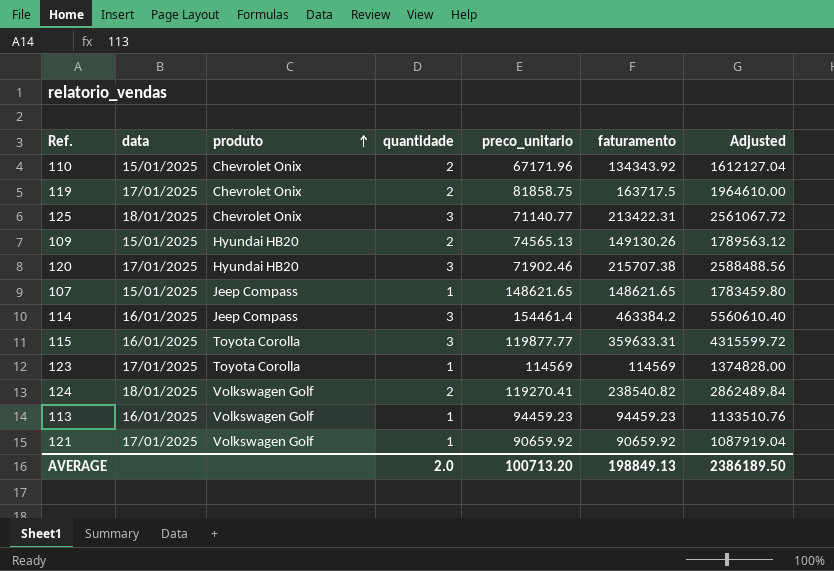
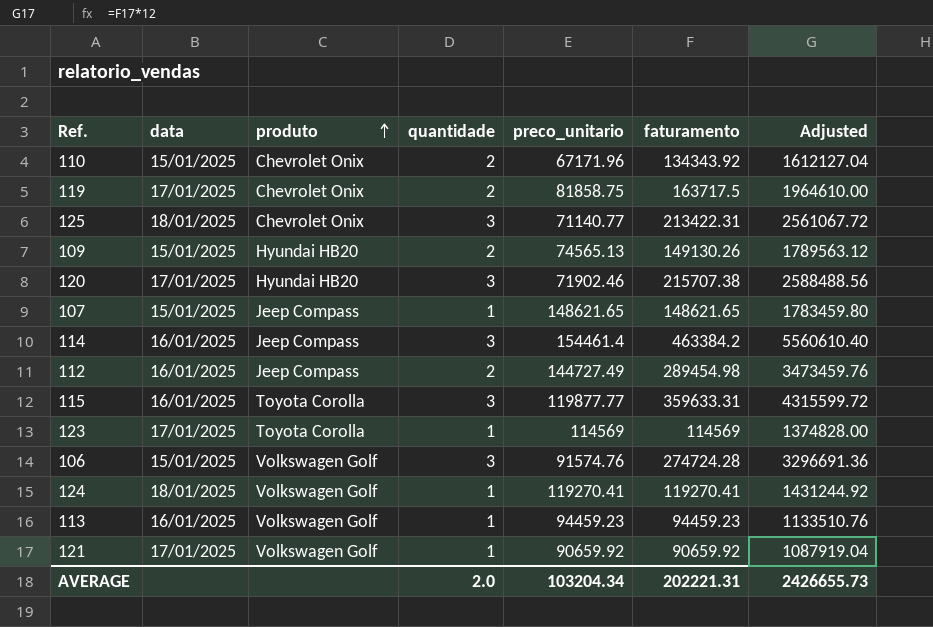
row 112: none -> 16/01/2025 | Jeep Compass | 2 | 144727.49 | 289454.98 | 3473459.76
row 106: none -> 15/01/2025 | Volkswagen Golf | 3 | 91574.76 | 274724.28 | 3296691.36
124 | quantidade: 2 -> 1
124 | faturamento: 238540.82 -> 119270.41
124 | Adjusted: 2862489.84 -> 1431244.92
AVERAGE | preco_unitario: 100713.20 -> 103204.34
AVERAGE | faturamento: 198849.13 -> 202221.31
AVERAGE | Adjusted: 2386189.50 -> 2426655.73

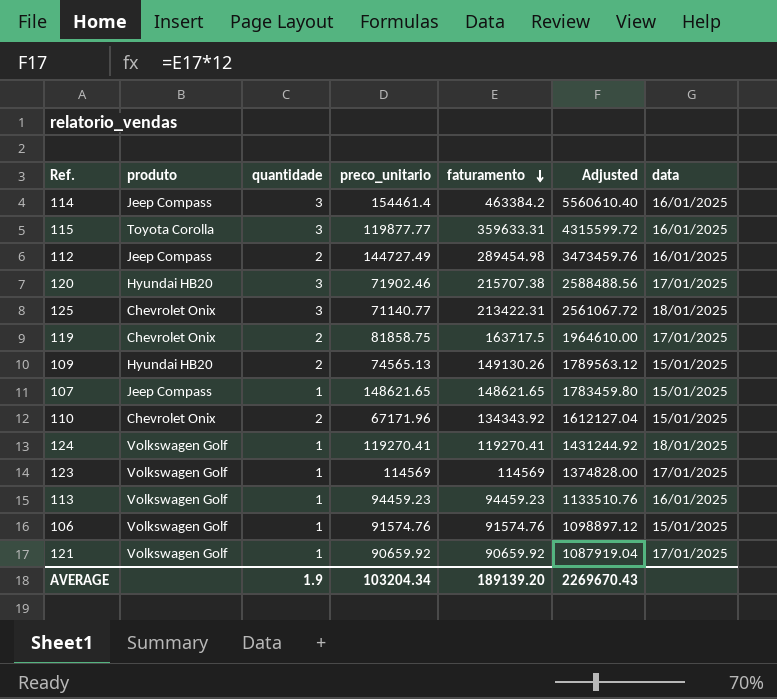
row order: produto ascending -> faturamento descending
column data | position: 2 -> 7
123 | produto: Toyota Corolla -> Volkswagen Golf
106 | quantidade: 3 -> 1
106 | faturamento: 274724.28 -> 91574.76
106 | Adjusted: 3296691.36 -> 1098897.12
AVERAGE | quantidade: 2.0 -> 1.9
AVERAGE | faturamento: 202221.31 -> 189139.20
AVERAGE | Adjusted: 2426655.73 -> 2269670.43

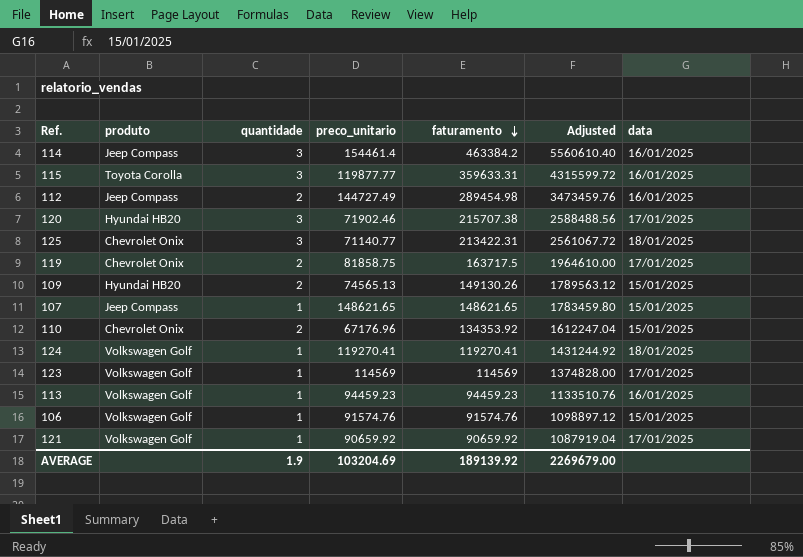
110 | preco_unitario: 67171.96 -> 67176.96
110 | faturamento: 134343.92 -> 134353.92
110 | Adjusted: 1612127.04 -> 1612247.04
AVERAGE | preco_unitario: 103204.34 -> 103204.69
AVERAGE | faturamento: 189139.20 -> 189139.92
AVERAGE | Adjusted: 2269670.43 -> 2269679.00

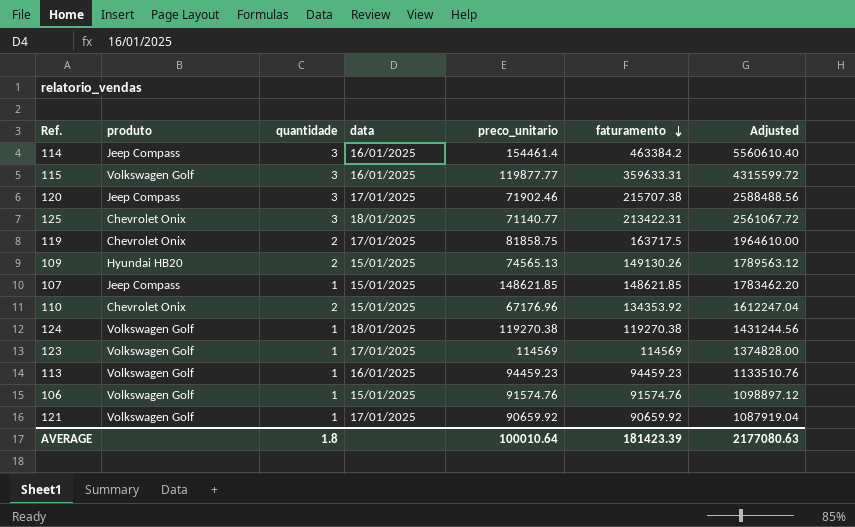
column data | position: 7 -> 4
row 112: Jeep Compass | 2 | 144727.49 | 289454.98 | 3473459.76 | 16/01/2025 -> none
115 | produto: Toyota Corolla -> Volkswagen Golf
120 | produto: Hyundai HB20 -> Jeep Compass
107 | preco_unitario: 148621.65 -> 148621.85
107 | faturamento: 148621.65 -> 148621.85
107 | Adjusted: 1783459.80 -> 1783462.20
124 | preco_unitario: 119270.41 -> 119270.38
124 | faturamento: 119270.41 -> 119270.38
124 | Adjusted: 1431244.92 -> 1431244.56
AVERAGE | quantidade: 1.9 -> 1.8
AVERAGE | preco_unitario: 103204.69 -> 100010.64
AVERAGE | faturamento: 189139.92 -> 181423.39
AVERAGE | Adjusted: 2269679.00 -> 2177080.63

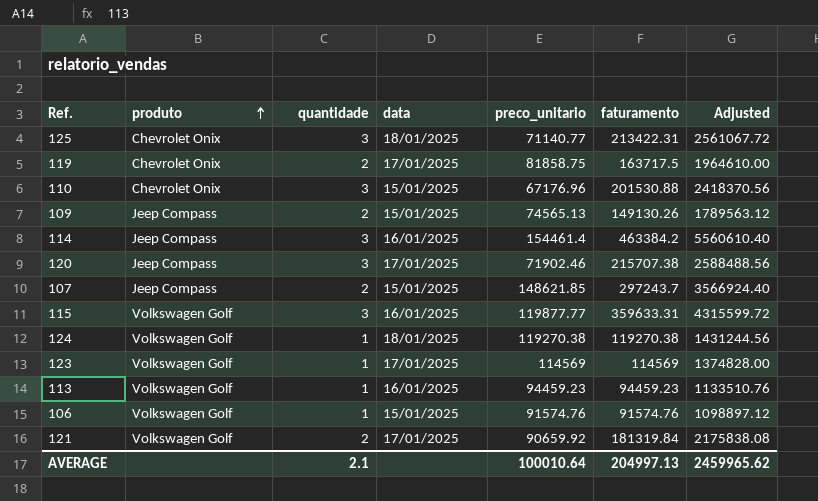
row order: faturamento descending -> produto ascending
110 | quantidade: 2 -> 3
110 | faturamento: 134353.92 -> 201530.88
110 | Adjusted: 1612247.04 -> 2418370.56
109 | produto: Hyundai HB20 -> Jeep Compass
107 | quantidade: 1 -> 2
107 | faturamento: 148621.85 -> 297243.7
107 | Adjusted: 1783462.20 -> 3566924.40
121 | quantidade: 1 -> 2
121 | faturamento: 90659.92 -> 181319.84
121 | Adjusted: 1087919.04 -> 2175838.08
AVERAGE | quantidade: 1.8 -> 2.1
AVERAGE | faturamento: 181423.39 -> 204997.13
AVERAGE | Adjusted: 2177080.63 -> 2459965.62

